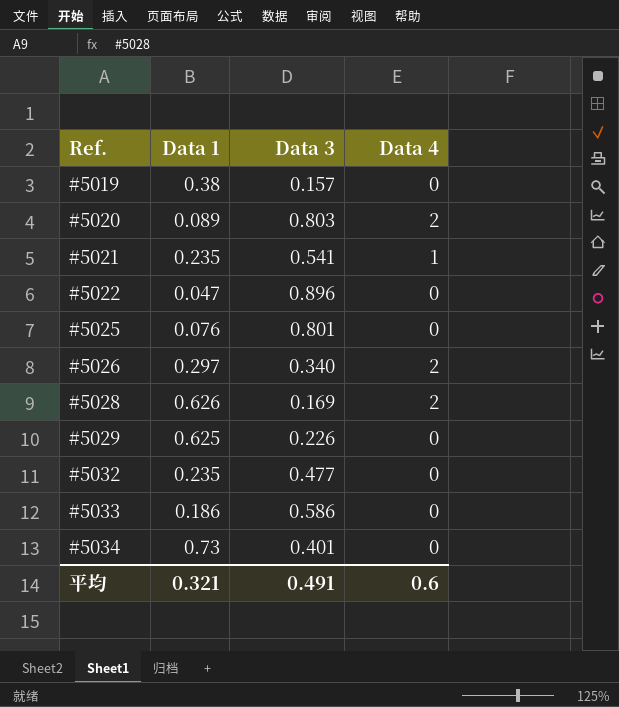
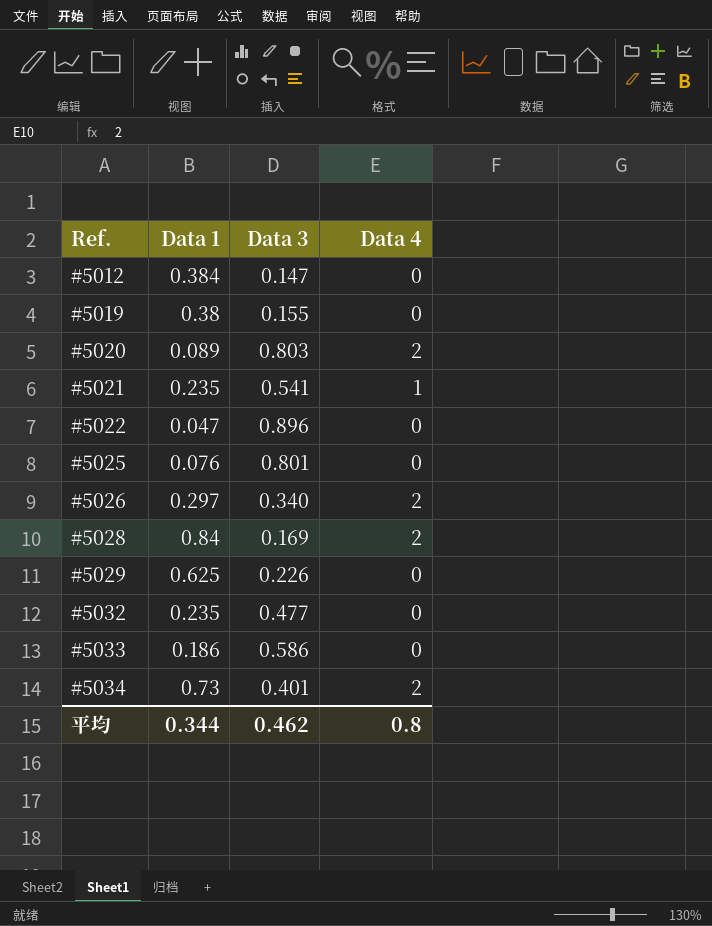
row #5012: none -> 0.384 | 0.147 | 0
#5019 | Data 3: 0.157 -> 0.155
#5028 | Data 1: 0.626 -> 0.84
#5034 | Data 4: 0 -> 2
平均 | Data 1: 0.321 -> 0.344
平均 | Data 3: 0.491 -> 0.462
平均 | Data 4: 0.6 -> 0.8

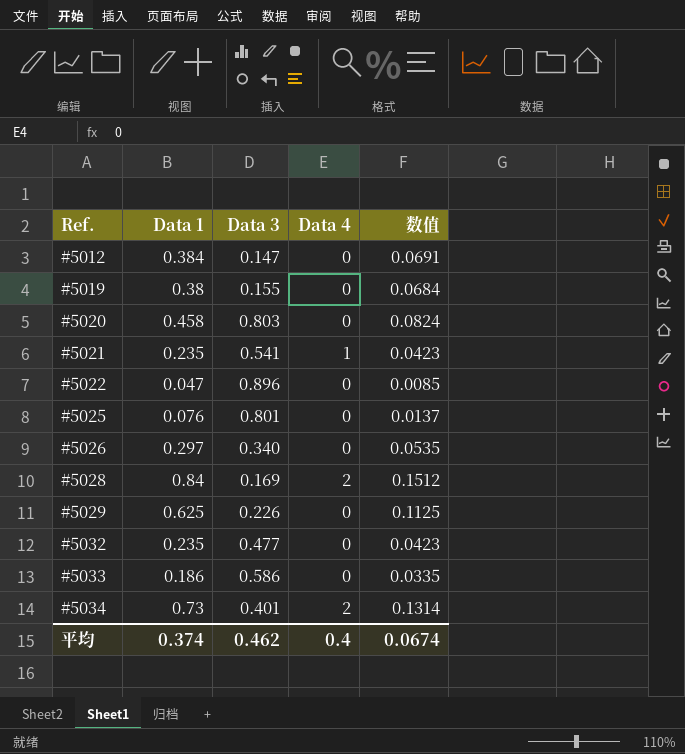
column 数值 | formula: none -> [Data 1] * 0.18
#5020 | Data 1: 0.089 -> 0.458
#5020 | Data 4: 2 -> 0
#5026 | Data 4: 2 -> 0
平均 | Data 1: 0.344 -> 0.374
平均 | Data 4: 0.8 -> 0.4

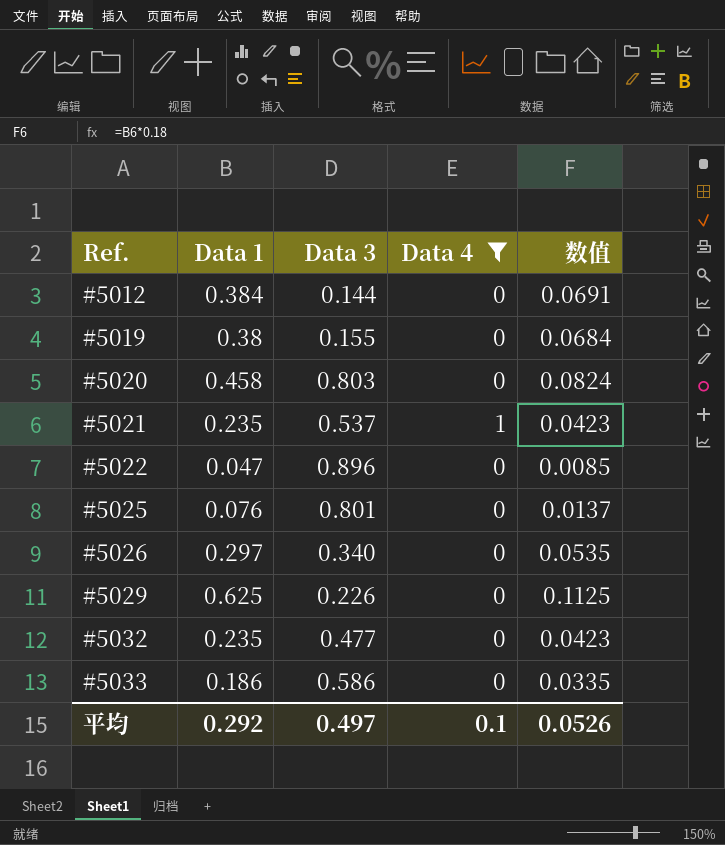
filter: none -> Data 4 != 2
#5012 | Data 3: 0.147 -> 0.144
#5021 | Data 3: 0.541 -> 0.537
平均 | Data 1: 0.374 -> 0.292
平均 | Data 3: 0.462 -> 0.497
平均 | Data 4: 0.4 -> 0.1
平均 | 数值: 0.0674 -> 0.0526

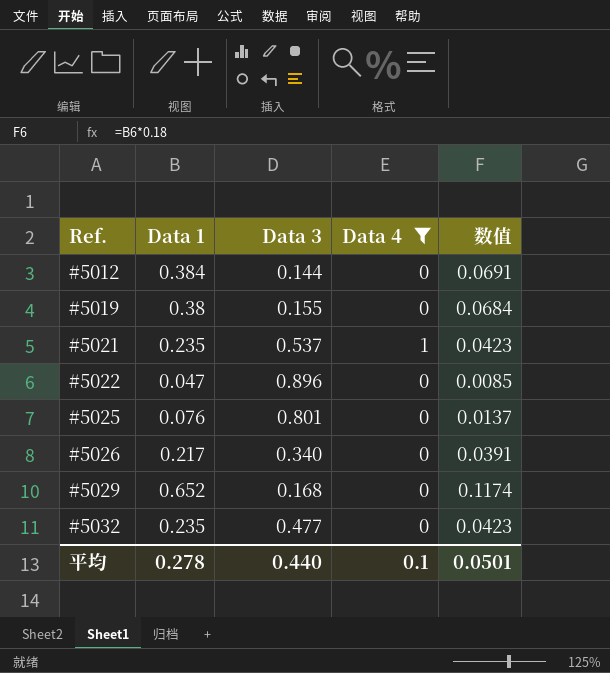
row #5020: 0.458 | 0.803 | 0 | 0.0824 -> none
row #5033: 0.186 | 0.586 | 0 | 0.0335 -> none
#5026 | Data 1: 0.297 -> 0.217
#5026 | 数值: 0.0535 -> 0.0391
#5029 | Data 1: 0.625 -> 0.652
#5029 | Data 3: 0.226 -> 0.168
#5029 | 数值: 0.1125 -> 0.1174
平均 | Data 1: 0.292 -> 0.278
平均 | Data 3: 0.497 -> 0.440
平均 | 数值: 0.0526 -> 0.0501

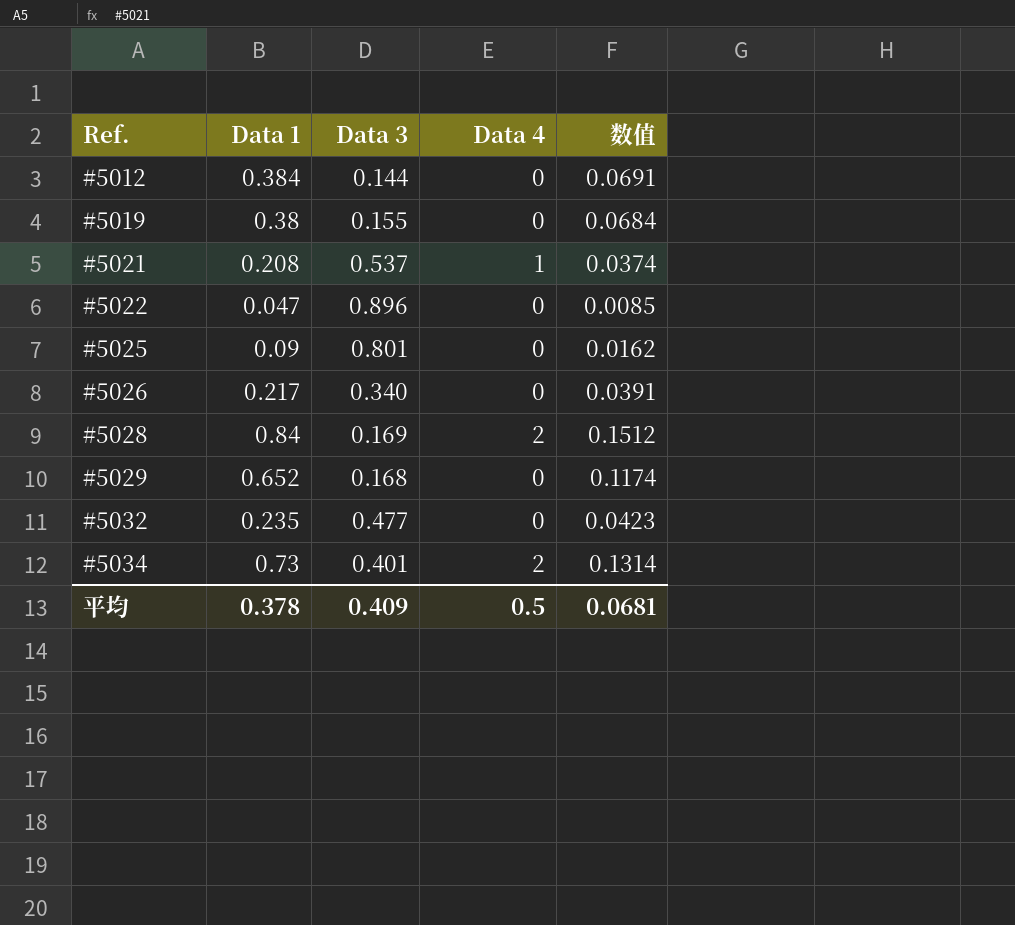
filter: Data 4 != 2 -> none
#5021 | Data 1: 0.235 -> 0.208
#5021 | 数值: 0.0423 -> 0.0374
#5025 | Data 1: 0.076 -> 0.09
#5025 | 数值: 0.0137 -> 0.0162
平均 | Data 1: 0.278 -> 0.378
平均 | Data 3: 0.440 -> 0.409
平均 | Data 4: 0.1 -> 0.5
平均 | 数值: 0.0501 -> 0.0681

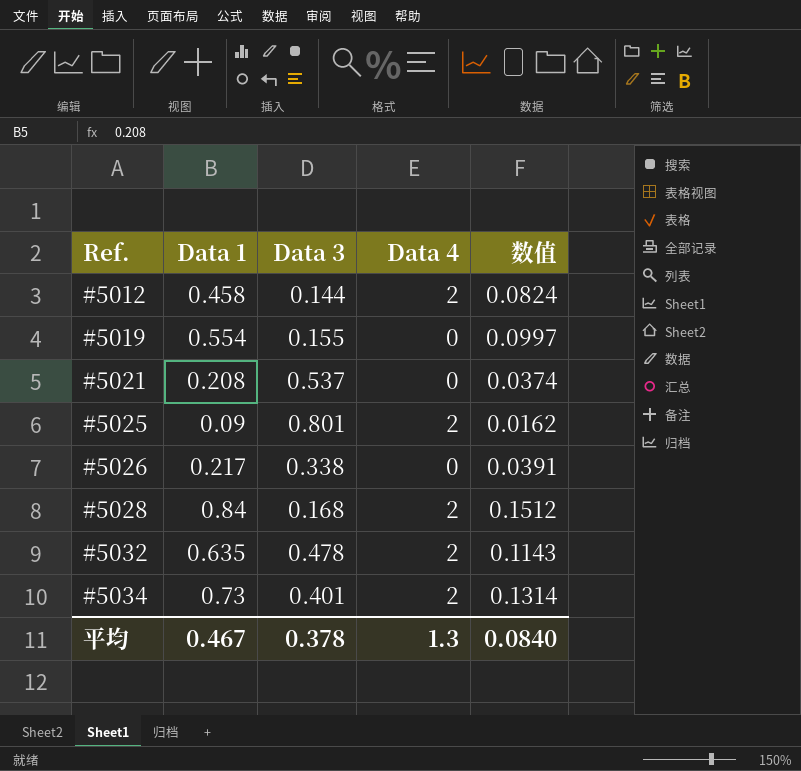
row #5022: 0.047 | 0.896 | 0 | 0.0085 -> none
row #5029: 0.652 | 0.168 | 0 | 0.1174 -> none
#5012 | Data 1: 0.384 -> 0.458
#5012 | Data 4: 0 -> 2
#5012 | 数值: 0.0691 -> 0.0824
#5019 | Data 1: 0.38 -> 0.554
#5019 | 数值: 0.0684 -> 0.0997
#5021 | Data 4: 1 -> 0
#5025 | Data 4: 0 -> 2
#5026 | Data 3: 0.340 -> 0.338
#5028 | Data 3: 0.169 -> 0.168
#5032 | Data 1: 0.235 -> 0.635
#5032 | Data 3: 0.477 -> 0.478
#5032 | Data 4: 0 -> 2
#5032 | 数值: 0.0423 -> 0.1143
平均 | Data 1: 0.378 -> 0.467
平均 | Data 3: 0.409 -> 0.378
平均 | Data 4: 0.5 -> 1.3
平均 | 数值: 0.0681 -> 0.0840

